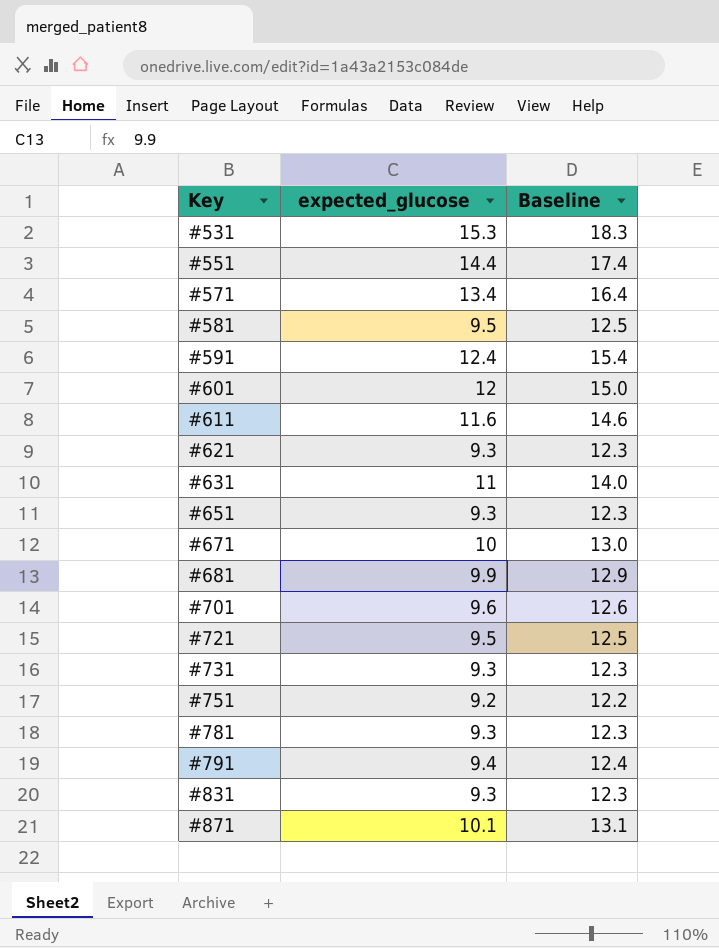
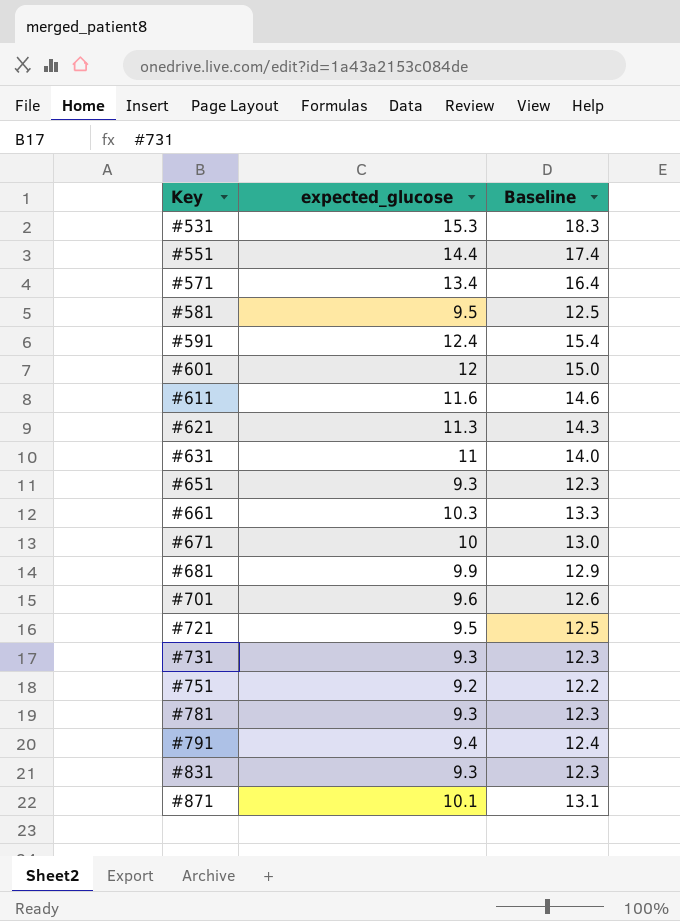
#621 | expected_glucose: 9.3 -> 11.3
#621 | Baseline: 12.3 -> 14.3
row #661: none -> 10.3 | 13.3

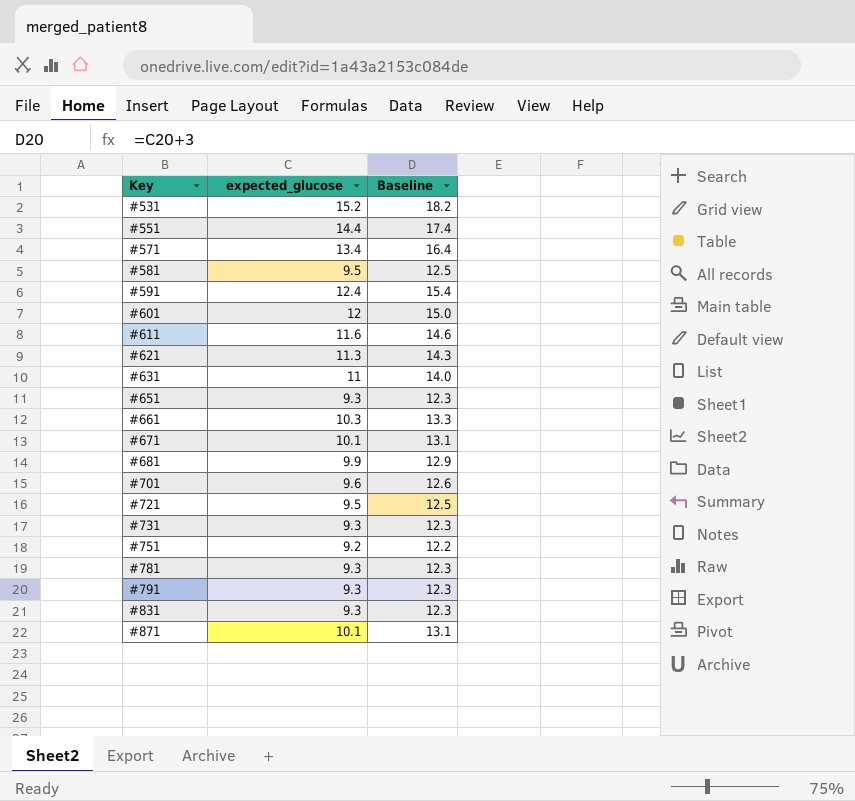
#531 | expected_glucose: 15.3 -> 15.2
#531 | Baseline: 18.3 -> 18.2
#671 | expected_glucose: 10 -> 10.1
#671 | Baseline: 13.0 -> 13.1
#791 | expected_glucose: 9.4 -> 9.3
#791 | Baseline: 12.4 -> 12.3

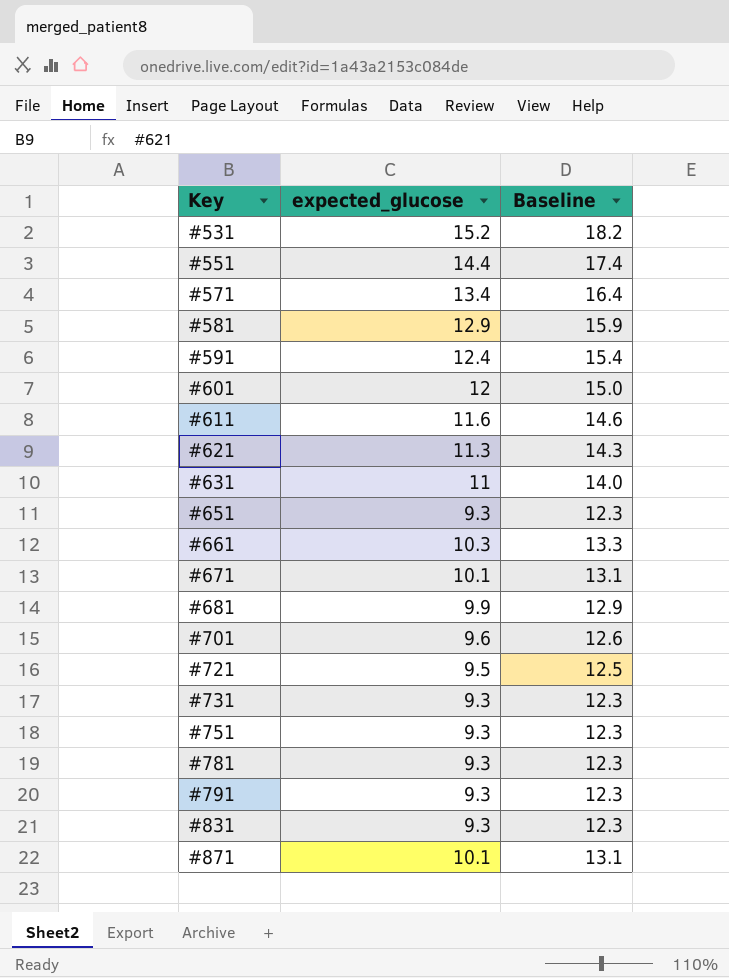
#581 | expected_glucose: 9.5 -> 12.9
#581 | Baseline: 12.5 -> 15.9
#751 | expected_glucose: 9.2 -> 9.3
#751 | Baseline: 12.2 -> 12.3

